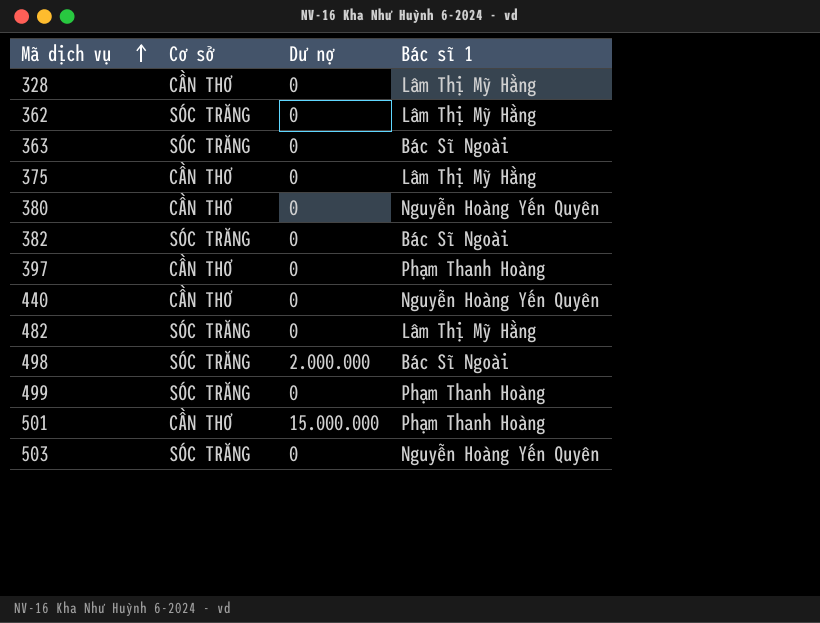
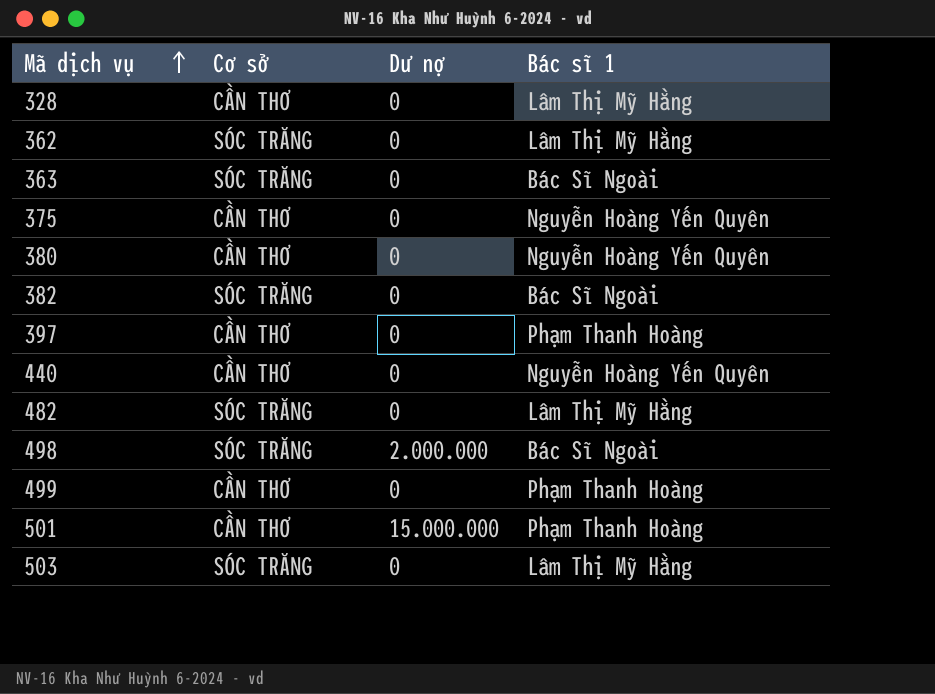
375 | Bác sĩ 1: Lâm Thị Mỹ Hằng -> Nguyễn Hoàng Yến Quyên
499 | Cơ sở: SÓC TRĂNG -> CẦN THƠ
503 | Bác sĩ 1: Nguyễn Hoàng Yến Quyên -> Lâm Thị Mỹ Hằng

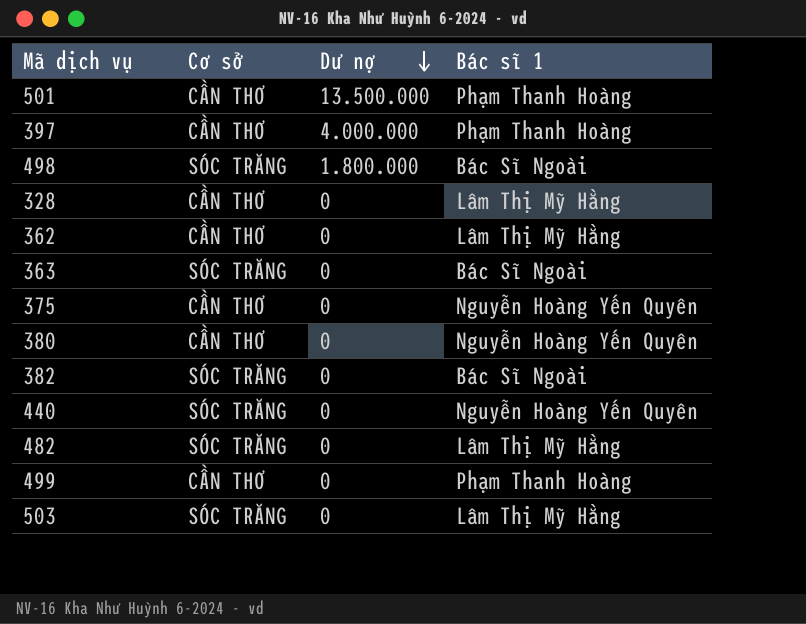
row order: Mã dịch vụ ascending -> Dư nợ descending
501 | Dư nợ: 15.000.000 -> 13.500.000
397 | Dư nợ: 0 -> 4.000.000
498 | Dư nợ: 2.000.000 -> 1.800.000
362 | Cơ sở: SÓC TRĂNG -> CẦN THƠ
440 | Cơ sở: CẦN THƠ -> SÓC TRĂNG

